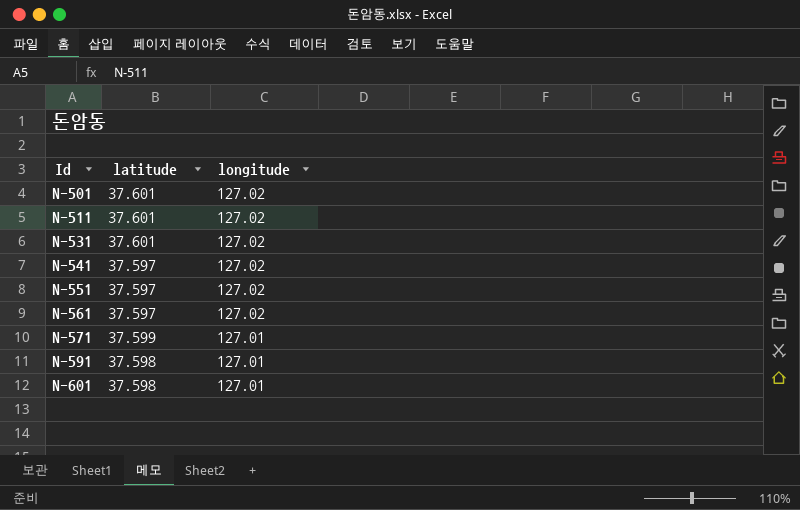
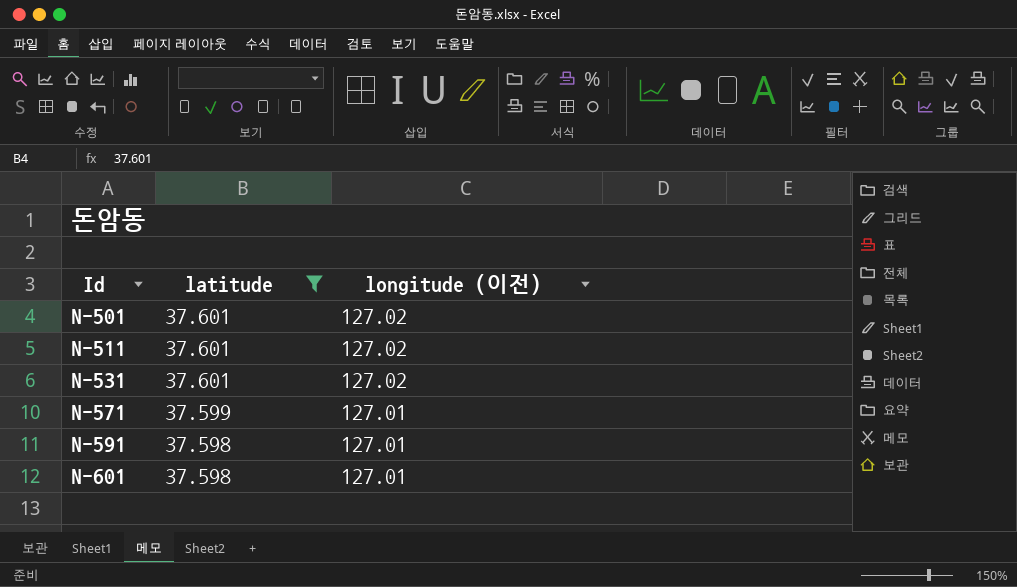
filter: none -> latitude != 37.597
column name: longitude -> longitude (이전)

